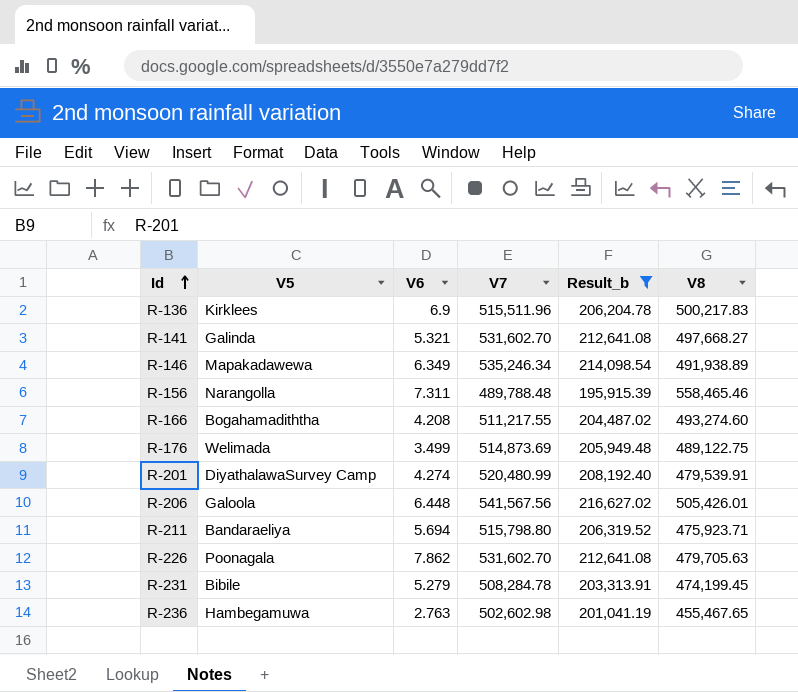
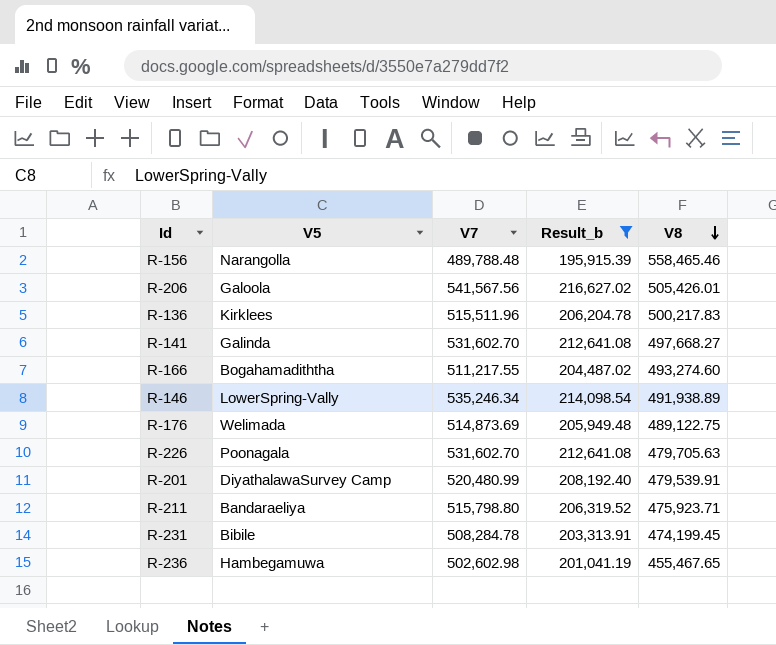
row order: Id ascending -> V8 descending
column V6 | position: 3 -> none
R-146 | V5: Mapakadawewa -> LowerSpring-Vally

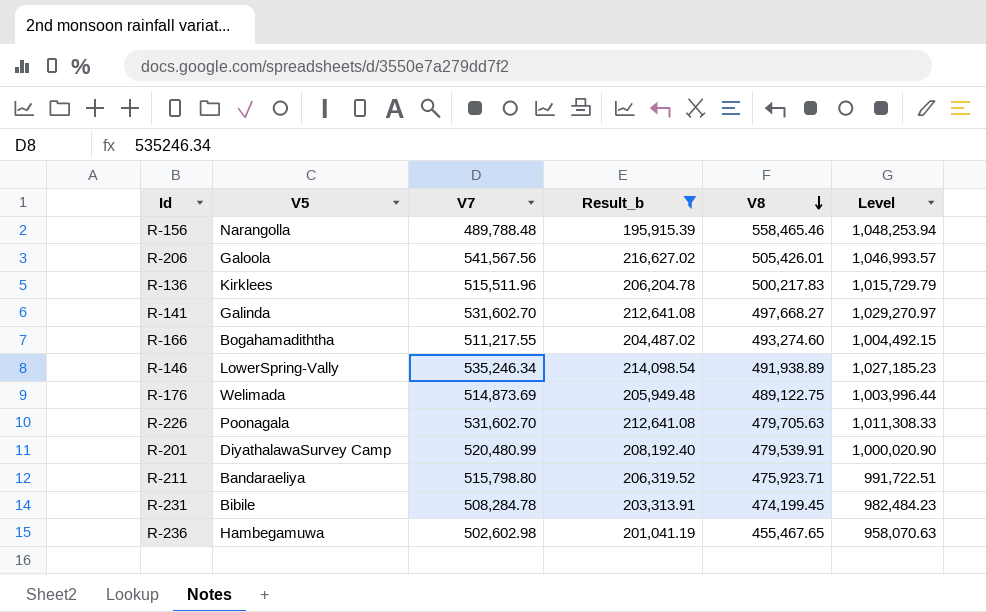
column Level | formula: none -> [V7] + [V8]

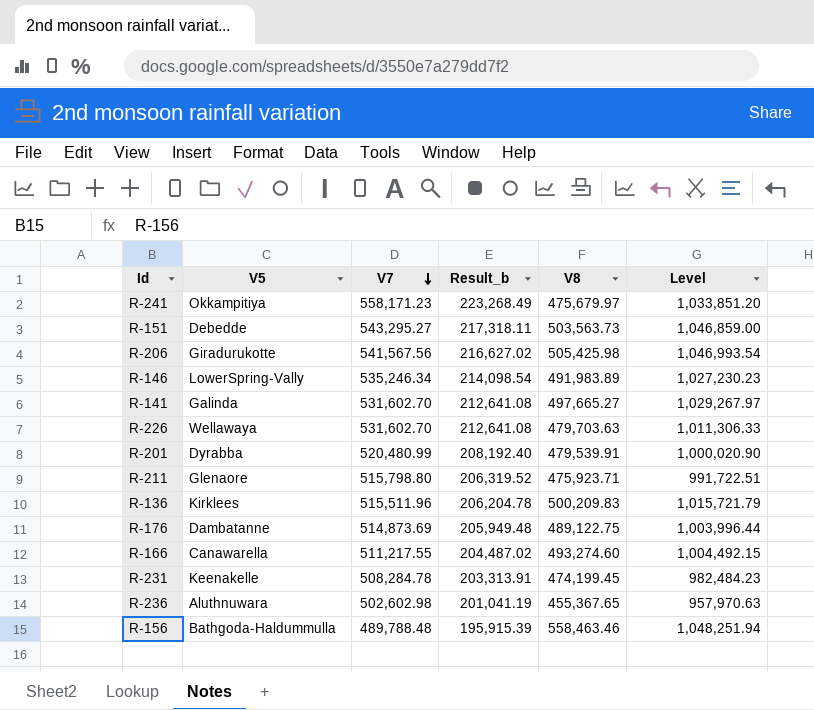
filter: Result_b <= 216,627.02 -> none
row order: V8 descending -> V7 descending
R-206 | V5: Galoola -> Giradurukotte
R-206 | V8: 505,426.01 -> 505,425.98
R-206 | Level: 1,046,993.57 -> 1,046,993.54
R-146 | V8: 491,938.89 -> 491,983.89
R-146 | Level: 1,027,185.23 -> 1,027,230.23
R-141 | V8: 497,668.27 -> 497,665.27
R-141 | Level: 1,029,270.97 -> 1,029,267.97
R-226 | V5: Poonagala -> Wellawaya
R-226 | V8: 479,705.63 -> 479,703.63
R-226 | Level: 1,011,308.33 -> 1,011,306.33
R-201 | V5: DiyathalawaSurvey Camp -> Dyrabba
R-211 | V5: Bandaraeliya -> Glenaore
R-136 | V8: 500,217.83 -> 500,209.83
R-136 | Level: 1,015,729.79 -> 1,015,721.79
R-176 | V5: Welimada -> Dambatanne
R-166 | V5: Bogahamadiththa -> Canawarella
R-231 | V5: Bibile -> Keenakelle
R-236 | V5: Hambegamuwa -> Aluthnuwara
R-236 | V8: 455,467.65 -> 455,367.65
R-236 | Level: 958,070.63 -> 957,970.63
R-156 | V5: Narangolla -> Bathgoda-Haldummulla
R-156 | V8: 558,465.46 -> 558,463.46
R-156 | Level: 1,048,253.94 -> 1,048,251.94

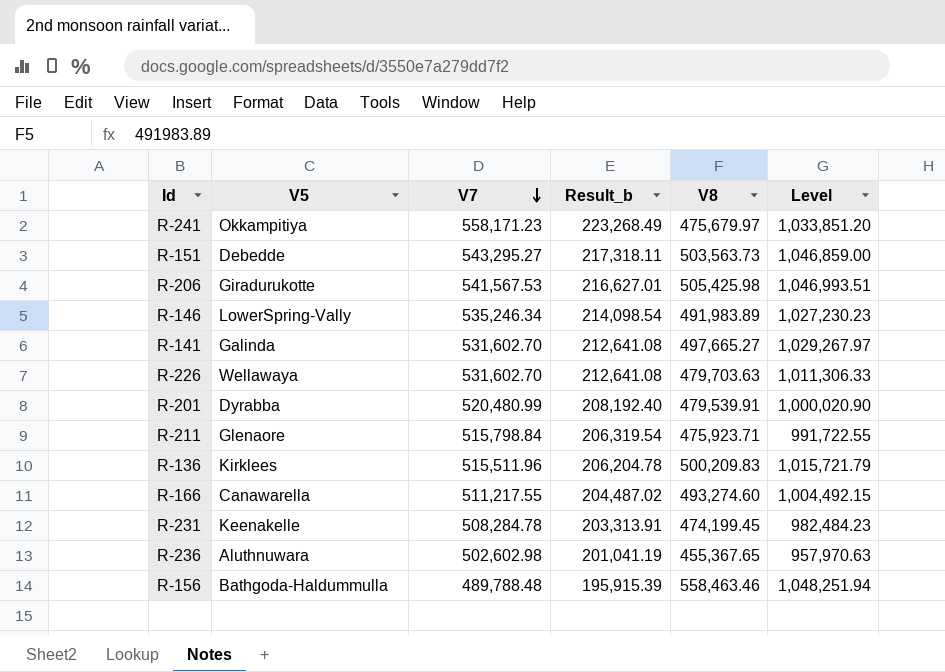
row R-176: Dambatanne | 514,873.69 | 205,949.48 | 489,122.75 | 1,003,996.44 -> none
R-206 | V7: 541,567.56 -> 541,567.53
R-206 | Result_b: 216,627.02 -> 216,627.01
R-206 | Level: 1,046,993.54 -> 1,046,993.51
R-211 | V7: 515,798.80 -> 515,798.84
R-211 | Result_b: 206,319.52 -> 206,319.54
R-211 | Level: 991,722.51 -> 991,722.55

